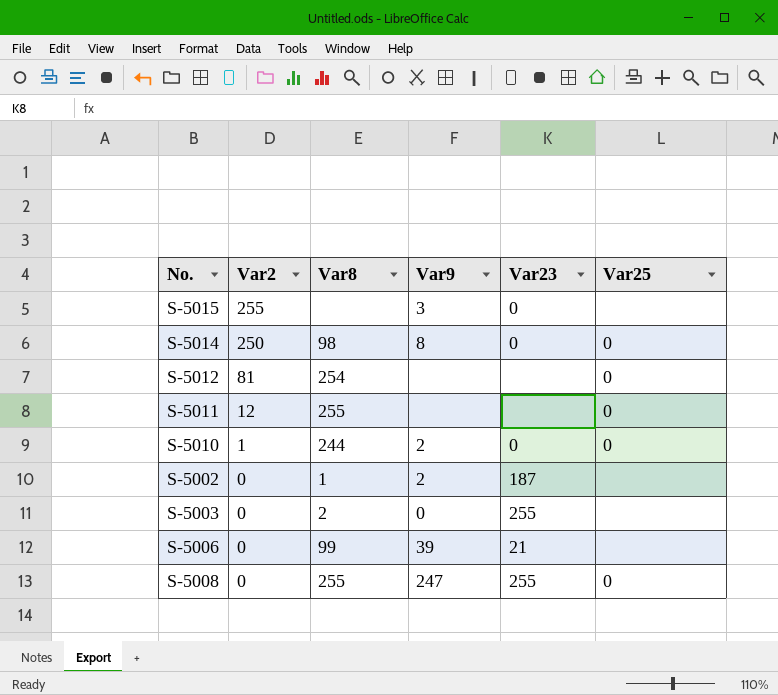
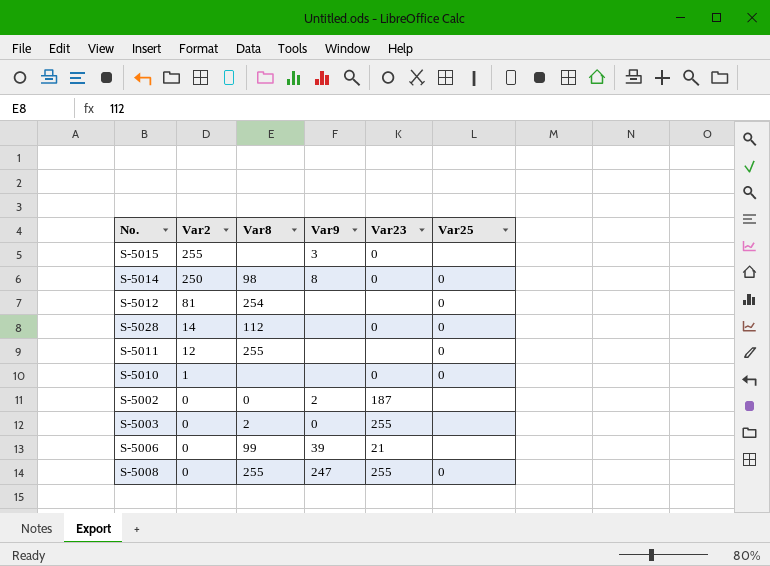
row S-5028: none -> 14 | 112 | none | 0 | 0
S-5010 | Var8: 244 -> none
S-5010 | Var9: 2 -> none
S-5002 | Var8: 1 -> 0

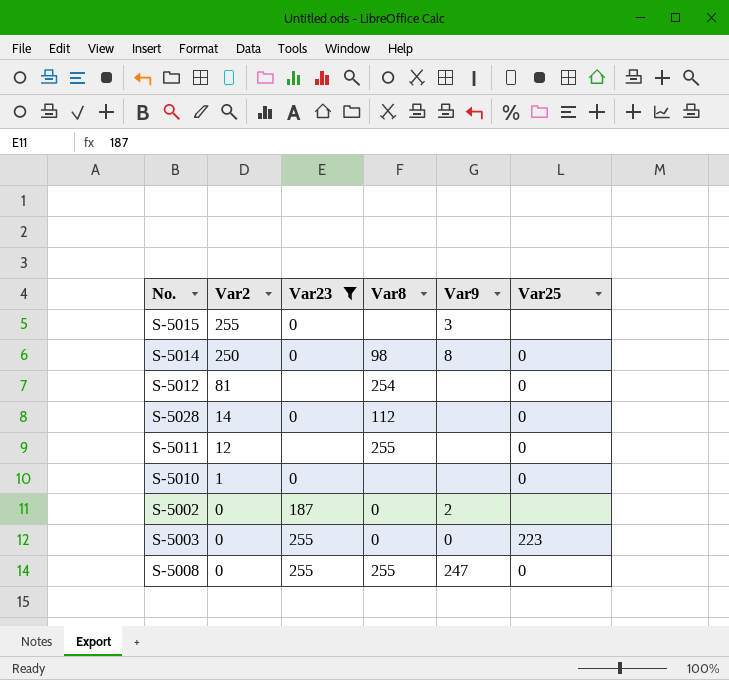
filter: none -> Var23 != 21
column Var23 | position: 5 -> 3
S-5003 | Var8: 2 -> 0
S-5003 | Var25: none -> 223

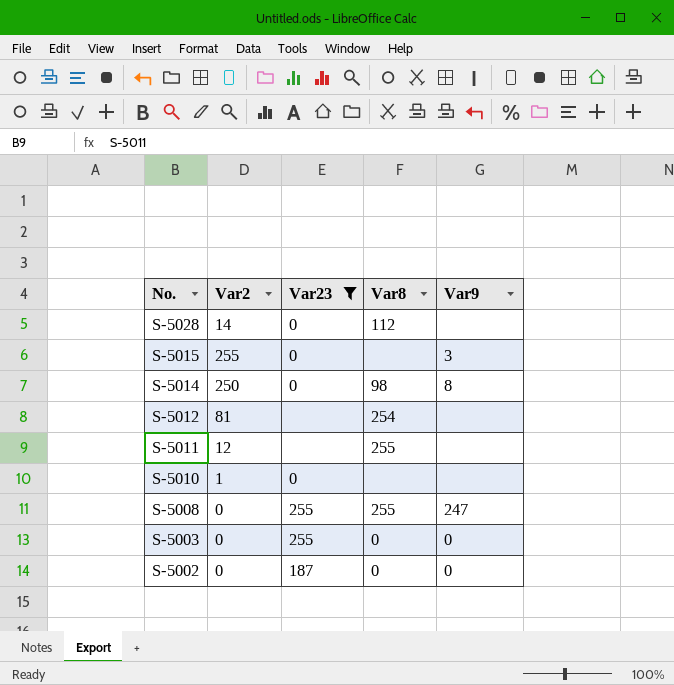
row order: Var2 descending -> No. descending
column Var25 | position: 6 -> none
S-5002 | Var9: 2 -> 0

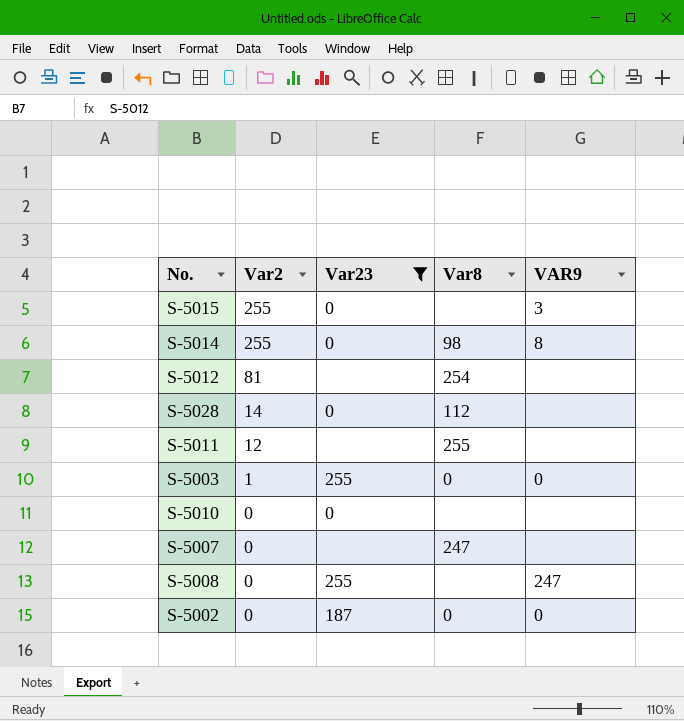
row order: No. descending -> Var2 descending
column name: Var9 -> VAR9
S-5014 | Var2: 250 -> 255
S-5003 | Var2: 0 -> 1
S-5010 | Var2: 1 -> 0
row S-5007: none -> 0 | none | 247 | none
S-5008 | Var8: 255 -> none

